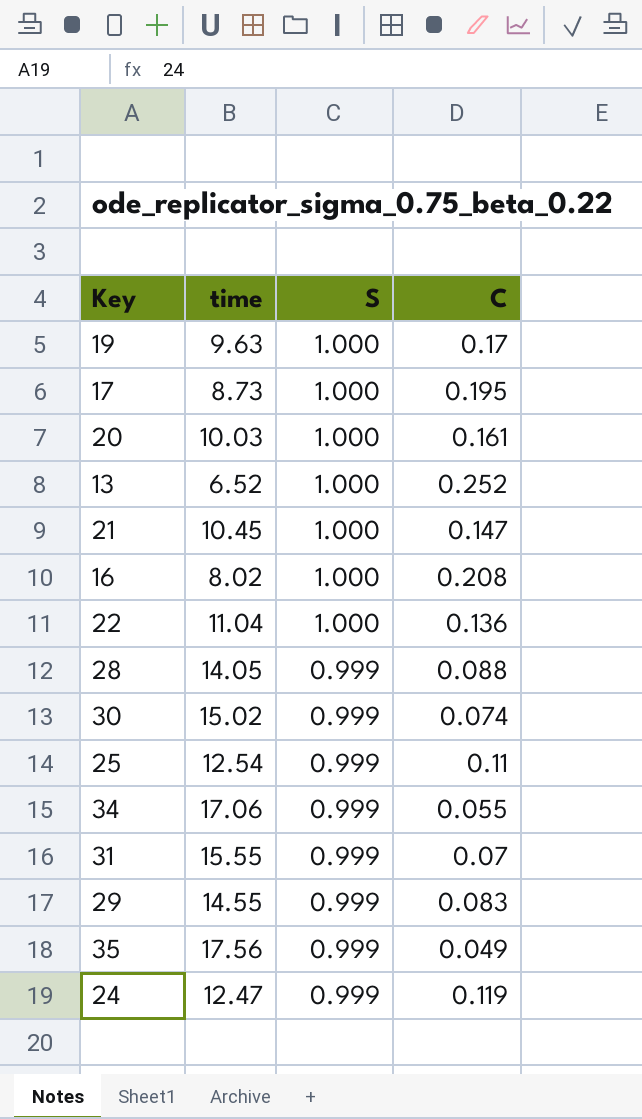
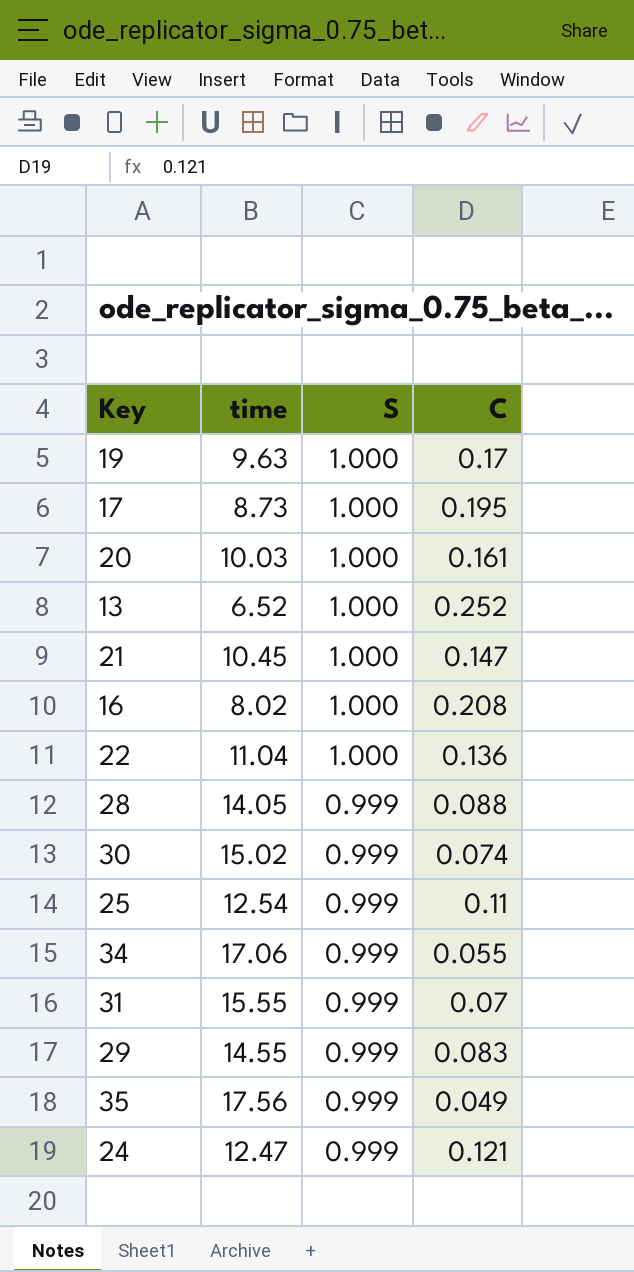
24 | C: 0.119 -> 0.121

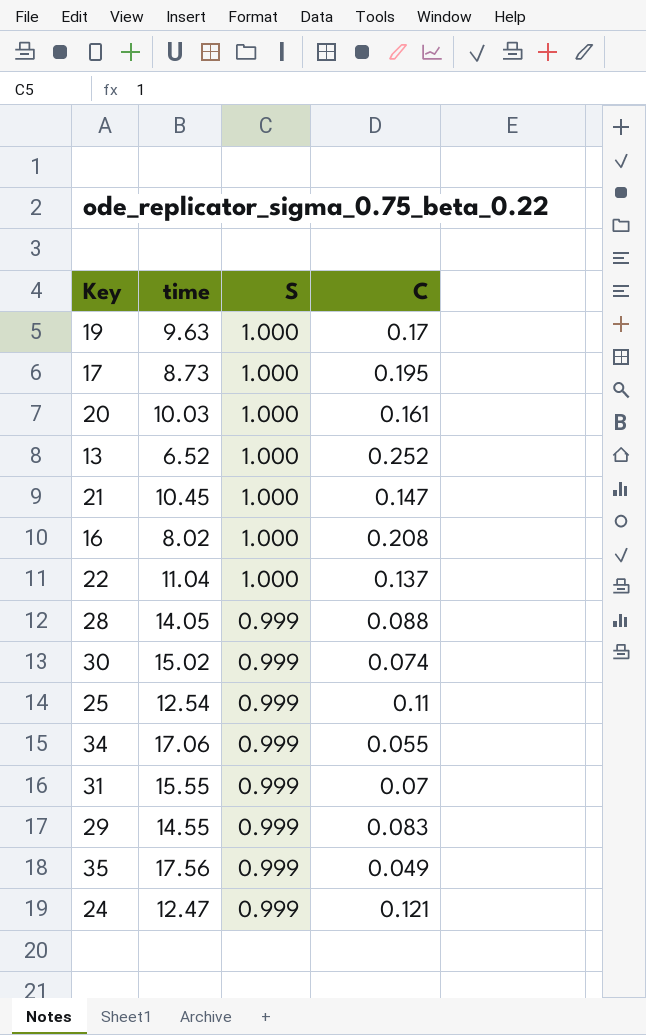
22 | C: 0.136 -> 0.137

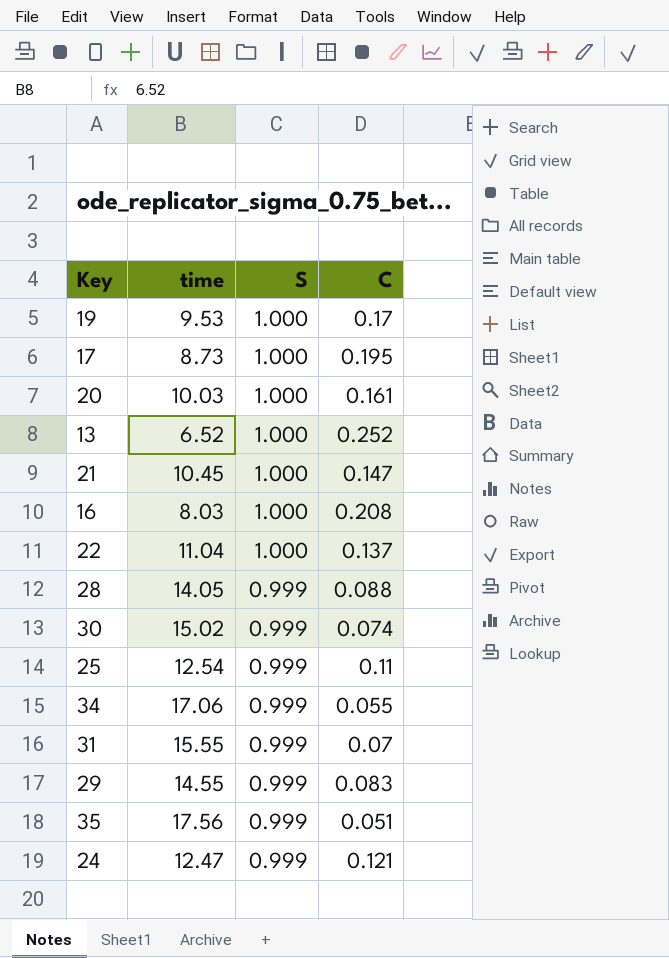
19 | time: 9.63 -> 9.53
16 | time: 8.02 -> 8.03
35 | C: 0.049 -> 0.051

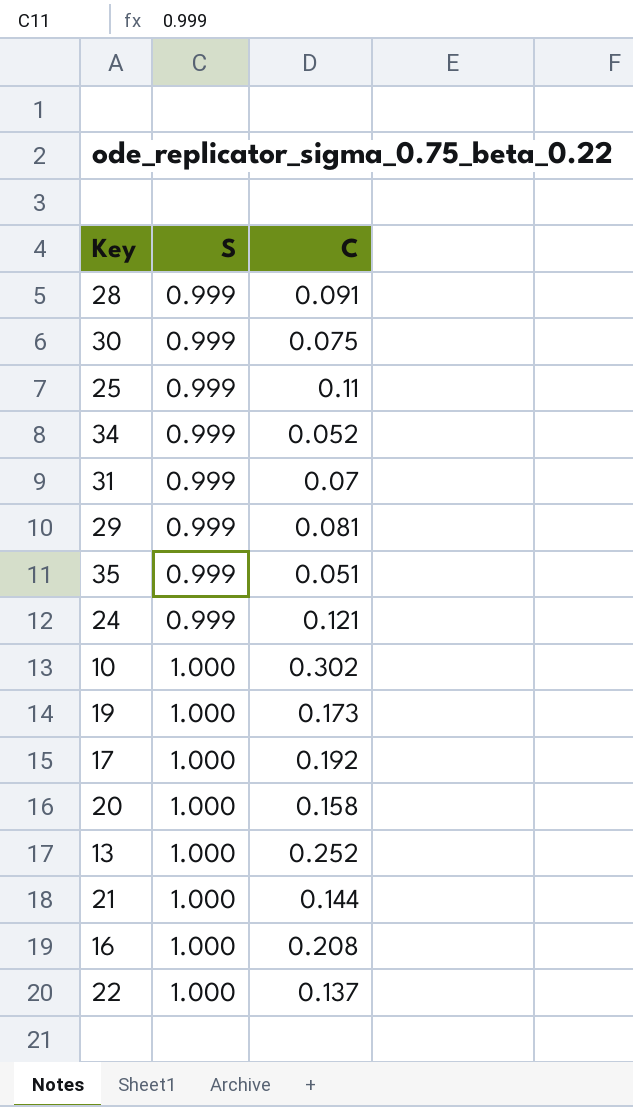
row order: S descending -> S ascending
column time | position: 2 -> none
28 | C: 0.088 -> 0.091
30 | C: 0.074 -> 0.075
34 | C: 0.055 -> 0.052
29 | C: 0.083 -> 0.081
row 10: none -> 1.000 | 0.302
19 | C: 0.17 -> 0.173
17 | C: 0.195 -> 0.192
20 | C: 0.161 -> 0.158
21 | C: 0.147 -> 0.144

